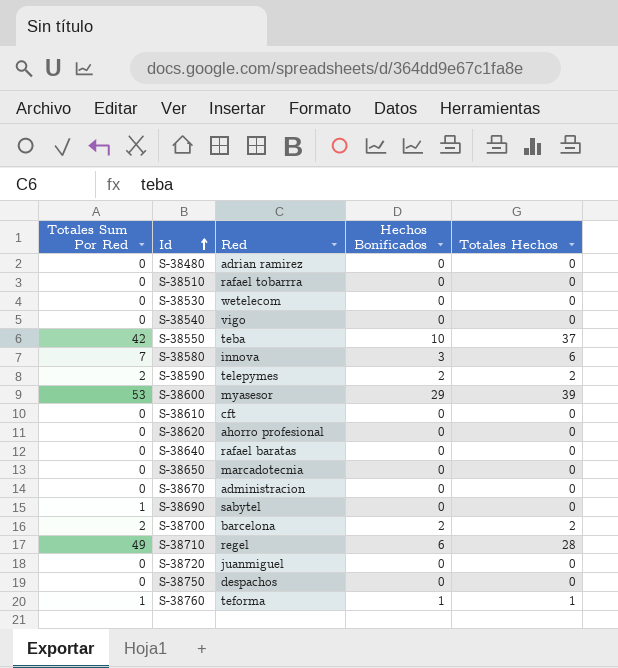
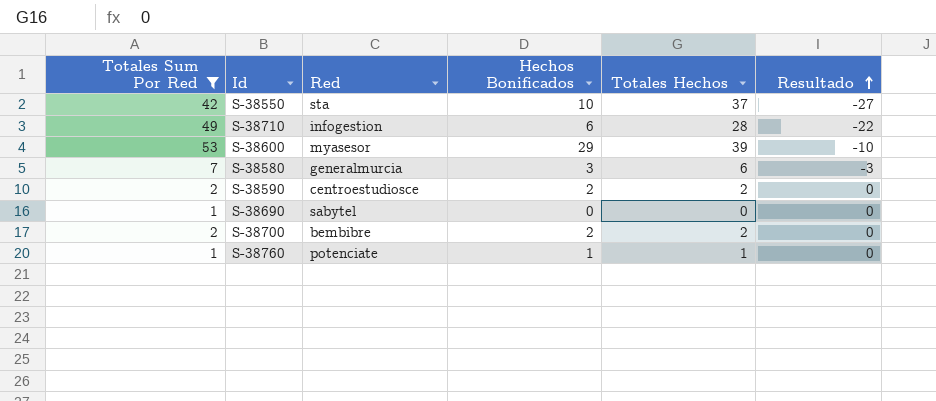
filter: none -> Totales Sum Por Red != 0
row order: Id ascending -> Resultado ascending
column Resultado | formula: none -> [Hechos Bonificados] - [Totales Hechos]
S-38550 | Red: teba -> sta
S-38710 | Red: regel -> infogestion
S-38580 | Red: innova -> generalmurcia
S-38590 | Red: telepymes -> centroestudiosce
S-38700 | Red: barcelona -> bembibre
S-38760 | Red: teforma -> potenciate

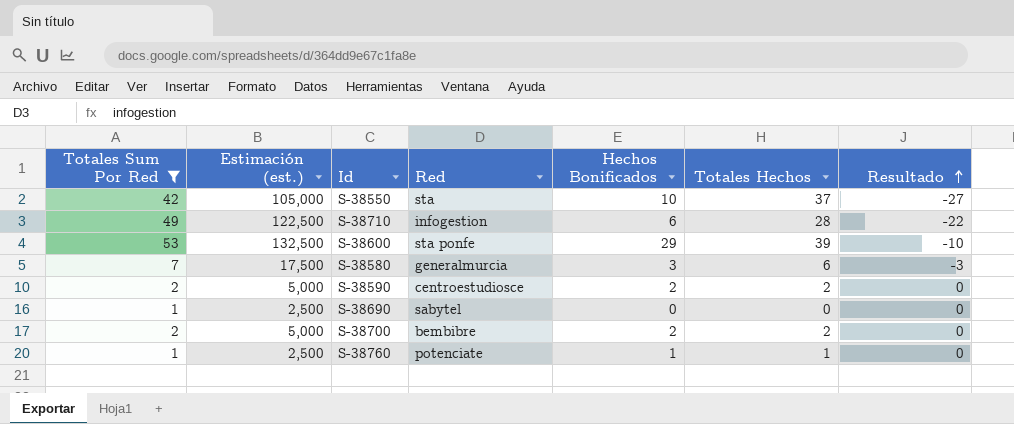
column Estimación (est.) | formula: none -> [Totales Sum Por Red] * 2,5
S-38600 | Red: myasesor -> sta ponfe

